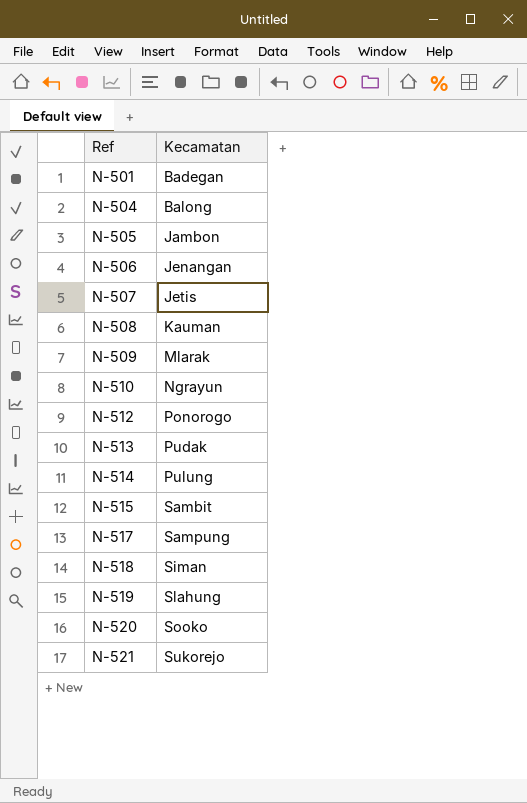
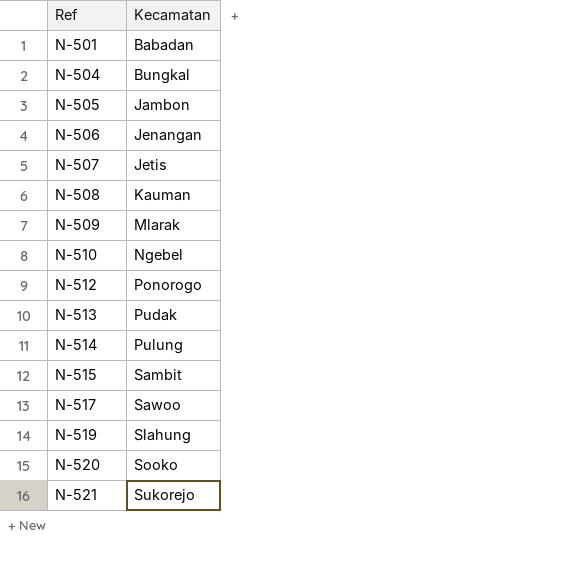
row N-518: Siman -> none
N-501 | Kecamatan: Badegan -> Babadan
N-504 | Kecamatan: Balong -> Bungkal
N-510 | Kecamatan: Ngrayun -> Ngebel
N-517 | Kecamatan: Sampung -> Sawoo

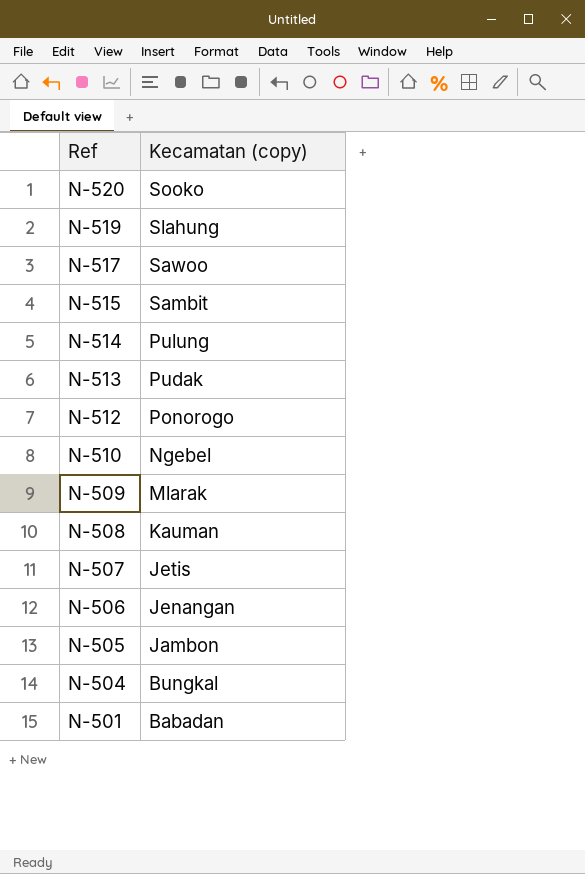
row order: Ref ascending -> Ref descending
column name: Kecamatan -> Kecamatan (copy)
row N-521: Sukorejo -> none

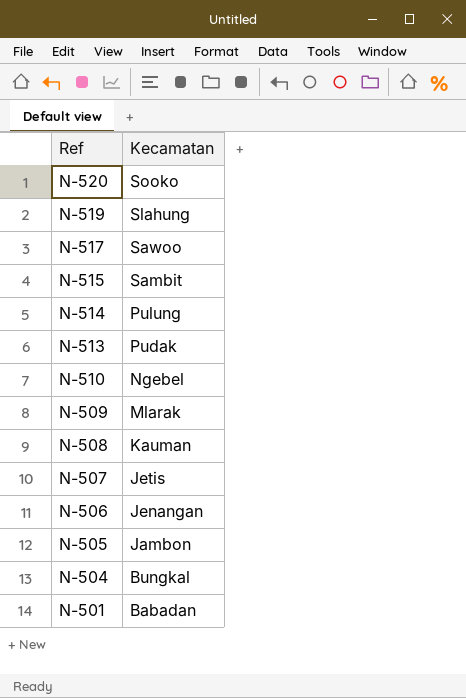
column name: Kecamatan (copy) -> Kecamatan
row N-512: Ponorogo -> none

